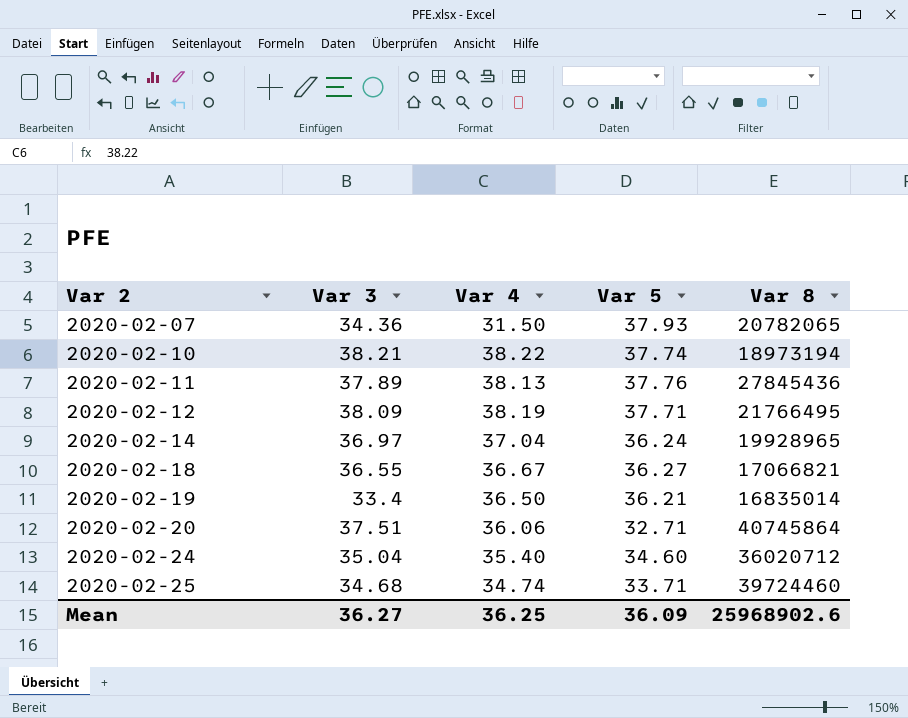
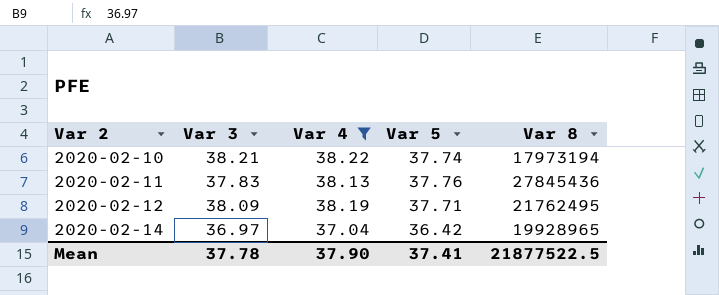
filter: none -> Var 4 >= 37.04
2020-02-10 | Var 8: 18973194 -> 17973194
2020-02-11 | Var 3: 37.89 -> 37.83
2020-02-12 | Var 8: 21766495 -> 21762495
2020-02-14 | Var 5: 36.24 -> 36.42
Mean | Var 3: 36.27 -> 37.78
Mean | Var 4: 36.25 -> 37.90
Mean | Var 5: 36.09 -> 37.41
Mean | Var 8: 25968902.6 -> 21877522.5

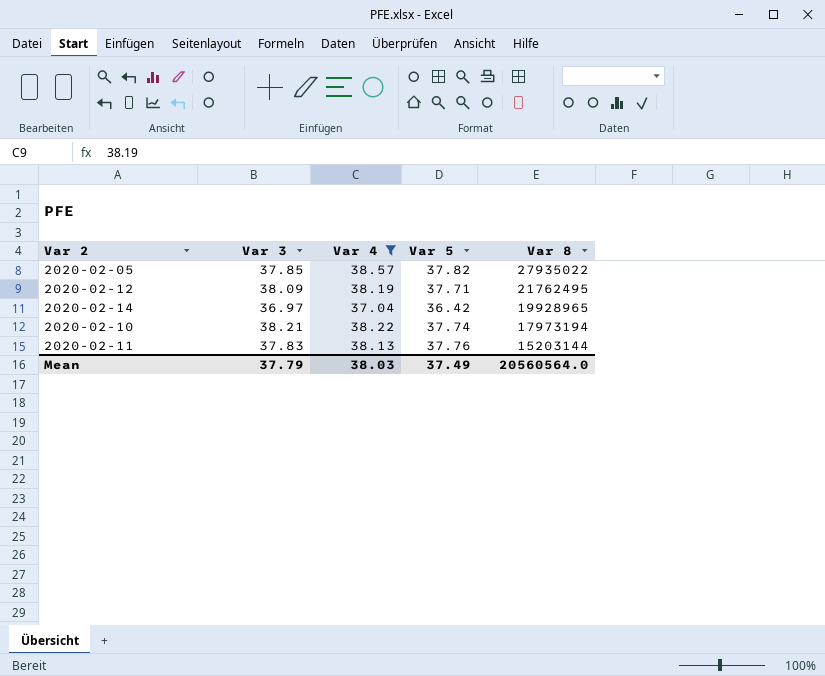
row order: Var 2 ascending -> Var 8 descending
row 2020-02-05: none -> 37.85 | 38.57 | 37.82 | 27935022
2020-02-11 | Var 8: 27845436 -> 15203144
Mean | Var 3: 37.78 -> 37.79
Mean | Var 4: 37.90 -> 38.03
Mean | Var 5: 37.41 -> 37.49
Mean | Var 8: 21877522.5 -> 20560564.0

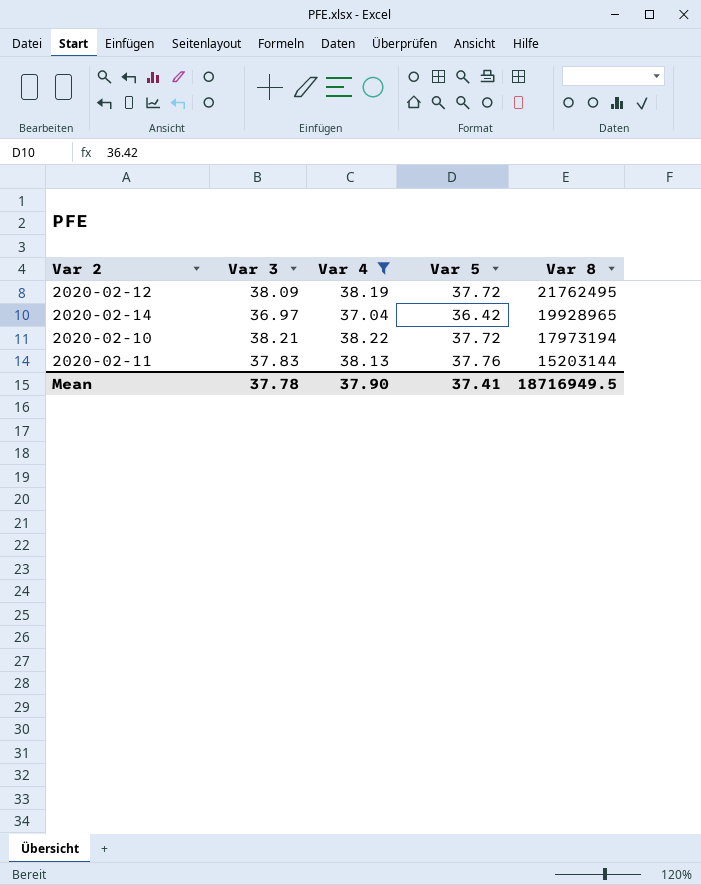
row 2020-02-05: 37.85 | 38.57 | 37.82 | 27935022 -> none
2020-02-12 | Var 5: 37.71 -> 37.72
2020-02-10 | Var 5: 37.74 -> 37.72
Mean | Var 3: 37.79 -> 37.78
Mean | Var 4: 38.03 -> 37.90
Mean | Var 5: 37.49 -> 37.41
Mean | Var 8: 20560564.0 -> 18716949.5

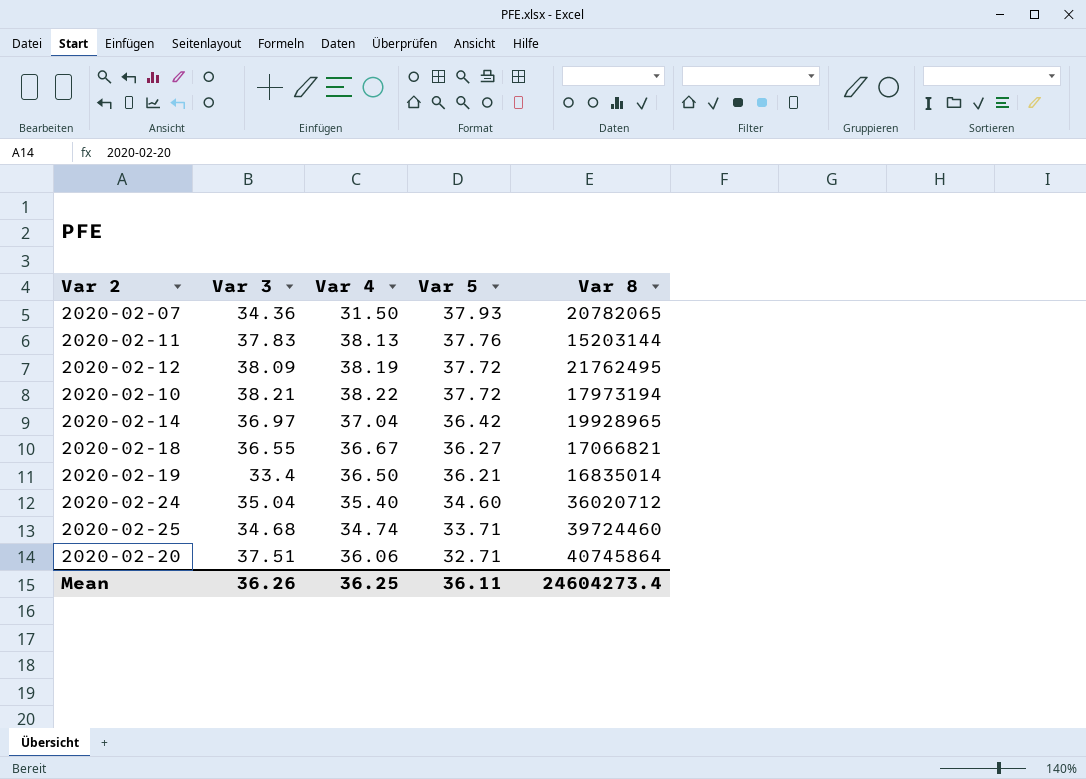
filter: Var 4 >= 37.04 -> none
row order: Var 8 descending -> Var 5 descending
Mean | Var 3: 37.78 -> 36.26
Mean | Var 4: 37.90 -> 36.25
Mean | Var 5: 37.41 -> 36.11
Mean | Var 8: 18716949.5 -> 24604273.4

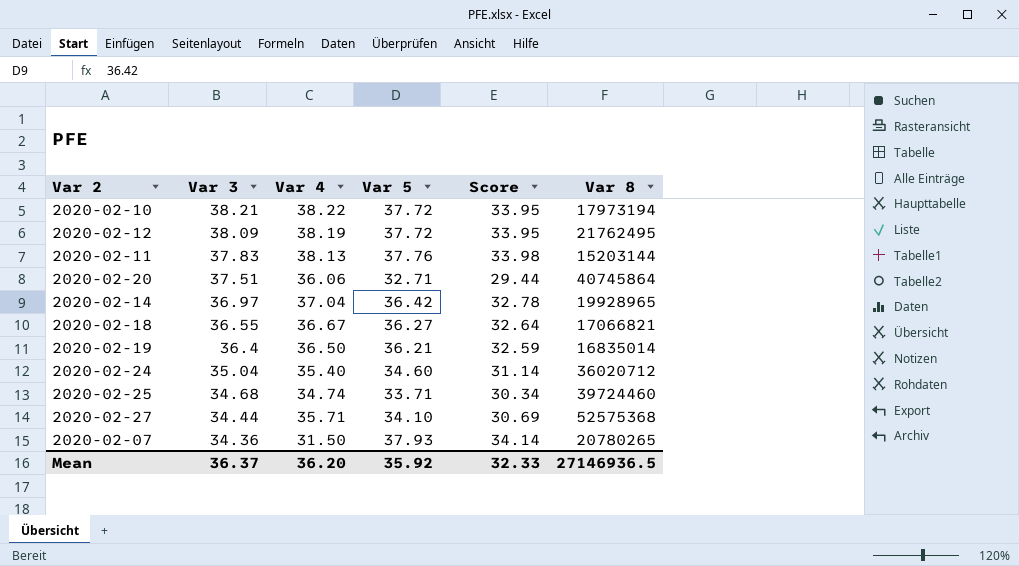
row order: Var 5 descending -> Var 3 descending
column Score | formula: none -> [Var 5] * 0.9
2020-02-19 | Var 3: 33.4 -> 36.4
row 2020-02-27: none -> 34.44 | 35.71 | 34.10 | 30.69 | 52575368
2020-02-07 | Var 8: 20782065 -> 20780265
Mean | Var 3: 36.26 -> 36.37
Mean | Var 4: 36.25 -> 36.20
Mean | Var 5: 36.11 -> 35.92
Mean | Var 8: 24604273.4 -> 27146936.5

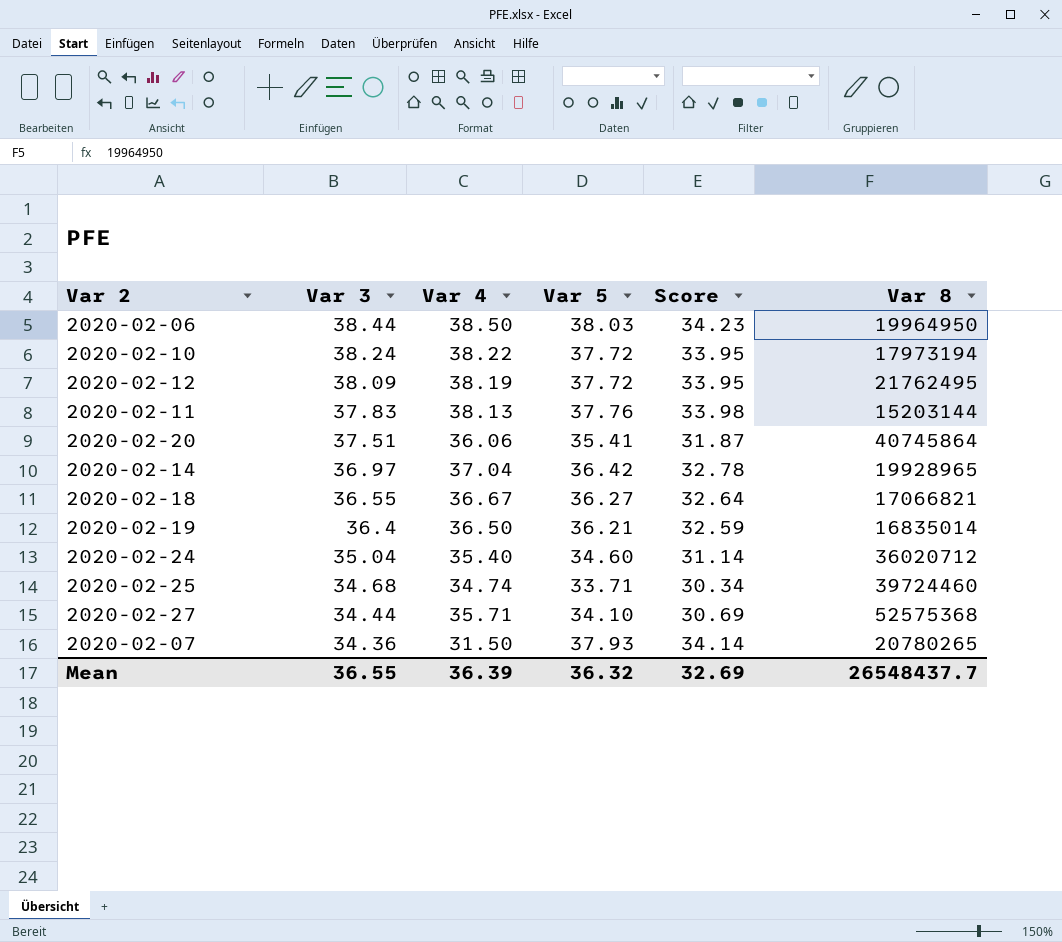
row 2020-02-06: none -> 38.44 | 38.50 | 38.03 | 34.23 | 19964950
2020-02-10 | Var 3: 38.21 -> 38.24
2020-02-20 | Var 5: 32.71 -> 35.41
2020-02-20 | Score: 29.44 -> 31.87
Mean | Var 3: 36.37 -> 36.55
Mean | Var 4: 36.20 -> 36.39
Mean | Var 5: 35.92 -> 36.32
Mean | Score: 32.33 -> 32.69
Mean | Var 8: 27146936.5 -> 26548437.7

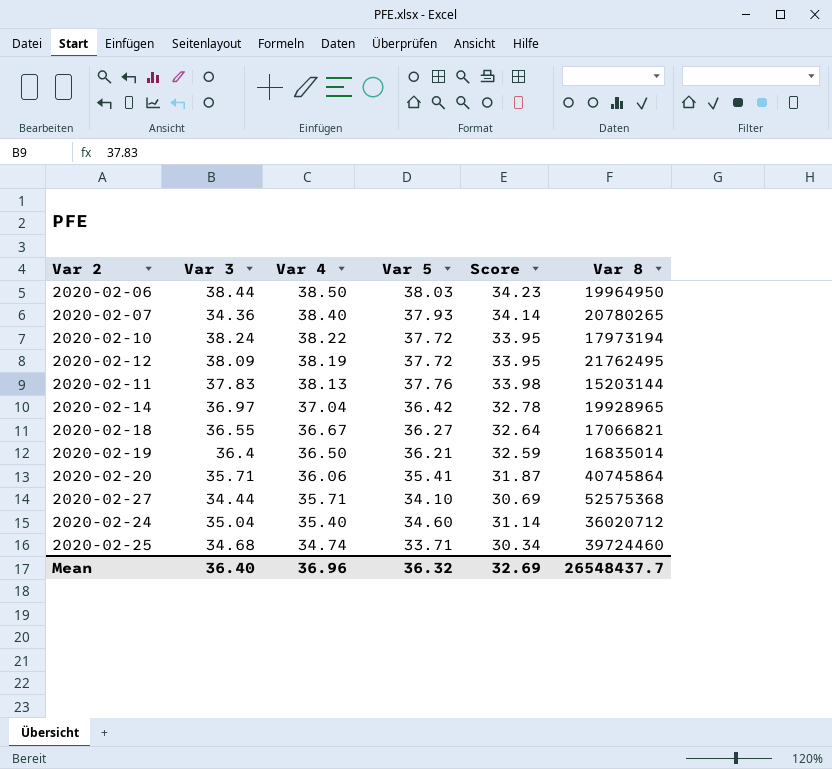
row order: Var 3 descending -> Var 4 descending
2020-02-07 | Var 4: 31.50 -> 38.40
2020-02-20 | Var 3: 37.51 -> 35.71
Mean | Var 3: 36.55 -> 36.40
Mean | Var 4: 36.39 -> 36.96

